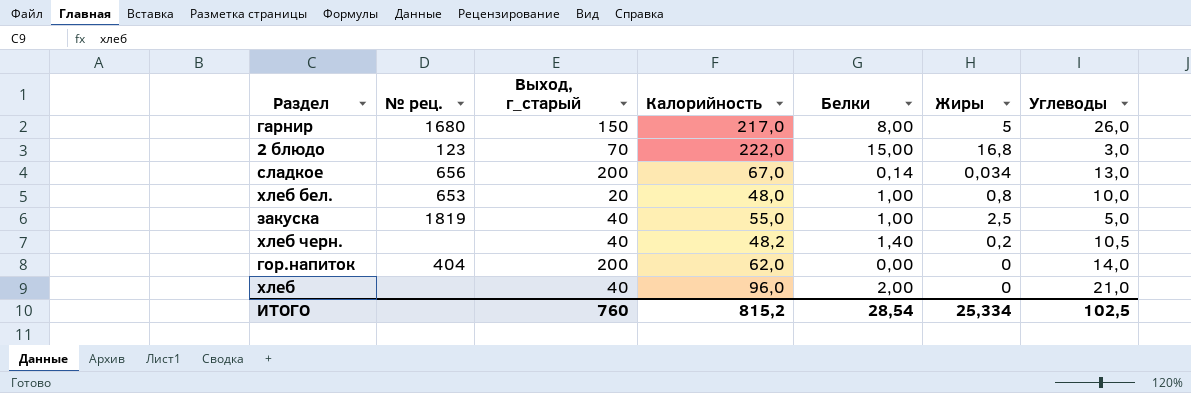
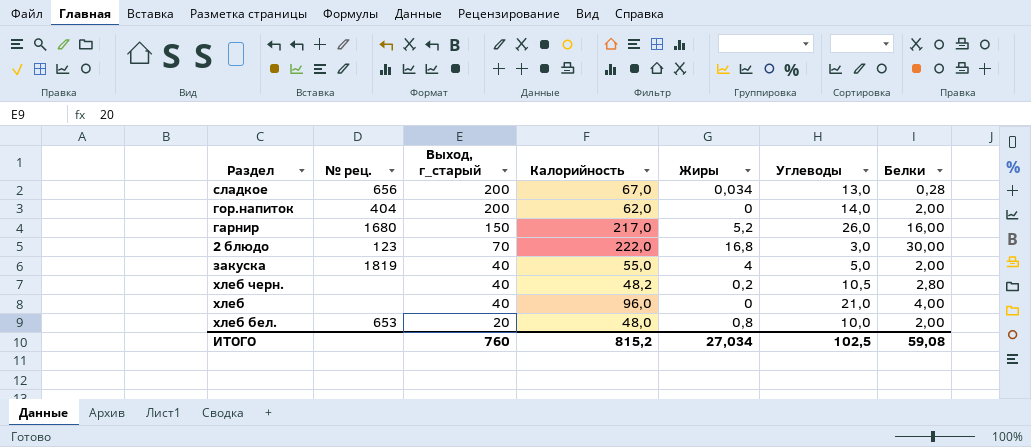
row order: none -> Выход, г_старый descending
column Белки | position: 5 -> 7
сладкое | Белки: 0,14 -> 0,28
гор.напиток | Белки: 0,00 -> 2,00
гарнир | Жиры: 5 -> 5,2
гарнир | Белки: 8,00 -> 16,00
2 блюдо | Белки: 15,00 -> 30,00
закуска | Жиры: 2,5 -> 4
закуска | Белки: 1,00 -> 2,00
хлеб черн. | Белки: 1,40 -> 2,80
хлеб | Белки: 2,00 -> 4,00
хлеб бел. | Белки: 1,00 -> 2,00
ИТОГО | Жиры: 25,334 -> 27,034
ИТОГО | Белки: 28,54 -> 59,08

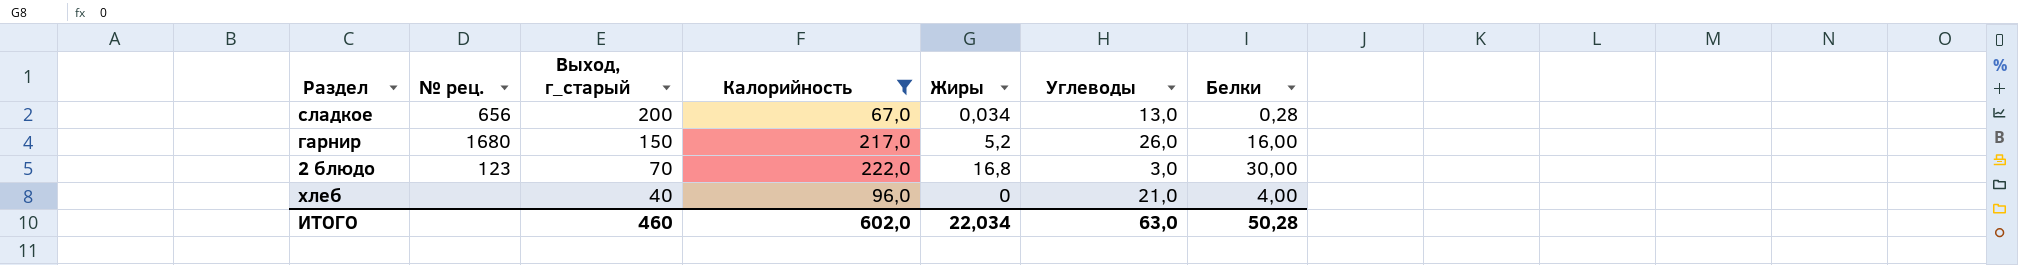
filter: none -> Калорийность >= 67,0
ИТОГО | Выход, г_старый: 760 -> 460
ИТОГО | Калорийность: 815,2 -> 602,0
ИТОГО | Жиры: 27,034 -> 22,034
ИТОГО | Углеводы: 102,5 -> 63,0
ИТОГО | Белки: 59,08 -> 50,28

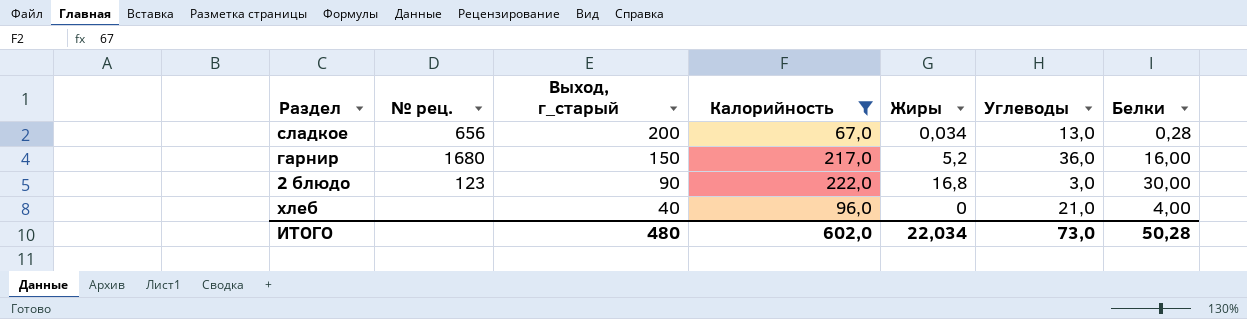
гарнир | Углеводы: 26,0 -> 36,0
2 блюдо | Выход, г_старый: 70 -> 90
ИТОГО | Выход, г_старый: 460 -> 480
ИТОГО | Углеводы: 63,0 -> 73,0

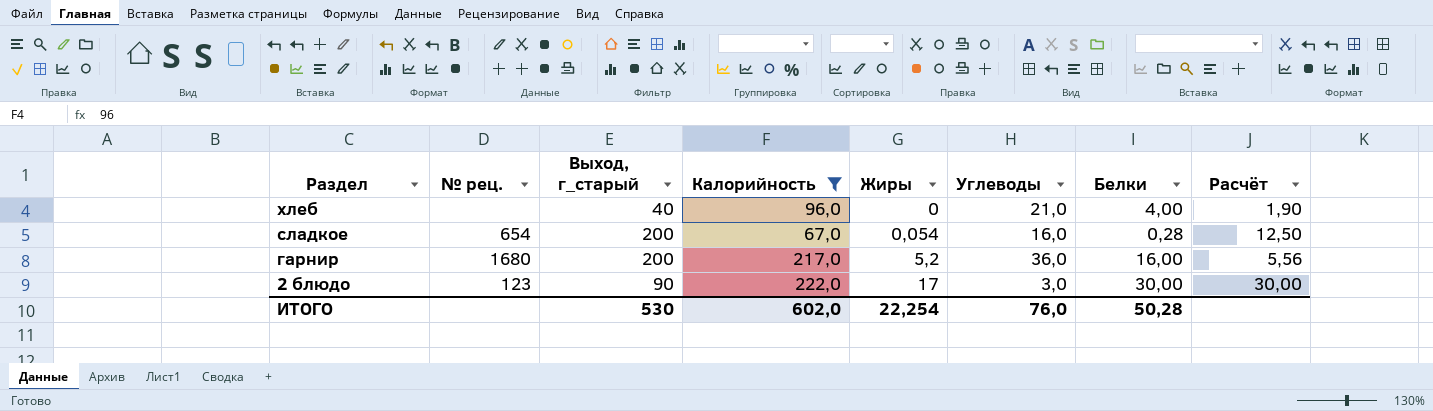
row order: Выход, г_старый descending -> Раздел descending
column Расчёт | formula: none -> [Выход, г_старый] / [Углеводы]
сладкое | № рец.: 656 -> 654
сладкое | Жиры: 0,034 -> 0,054
сладкое | Углеводы: 13,0 -> 16,0
гарнир | Выход, г_старый: 150 -> 200
2 блюдо | Жиры: 16,8 -> 17
ИТОГО | Выход, г_старый: 480 -> 530
ИТОГО | Жиры: 22,034 -> 22,254
ИТОГО | Углеводы: 73,0 -> 76,0

